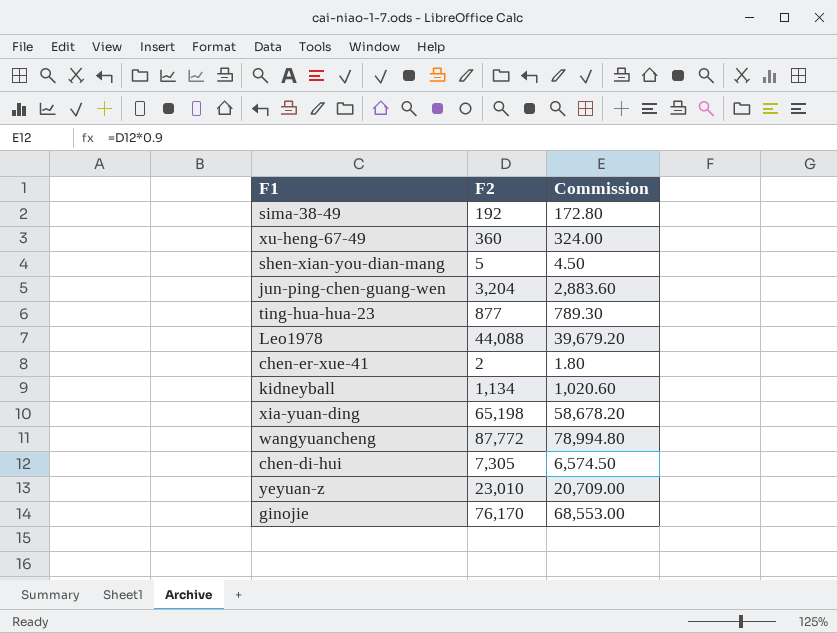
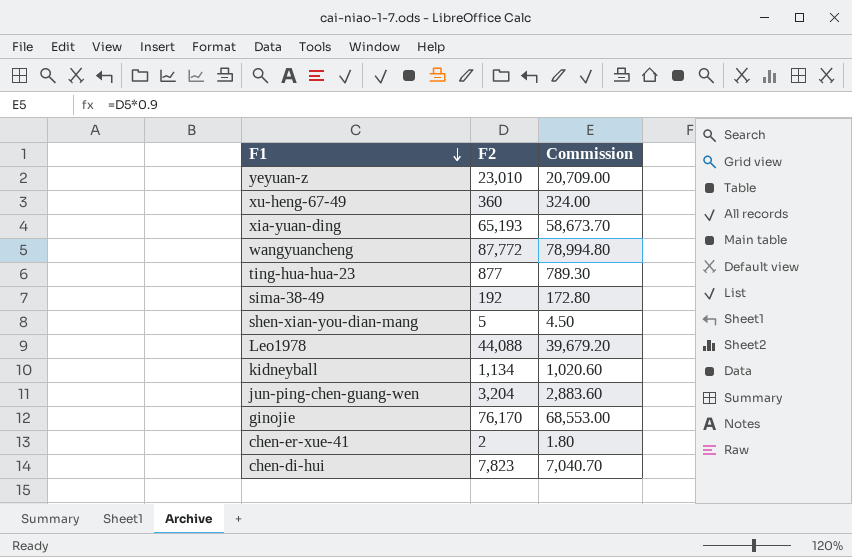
row order: none -> F1 descending
xia-yuan-ding | F2: 65,198 -> 65,193
xia-yuan-ding | Commission: 58,678.20 -> 58,673.70
chen-di-hui | F2: 7,305 -> 7,823
chen-di-hui | Commission: 6,574.50 -> 7,040.70

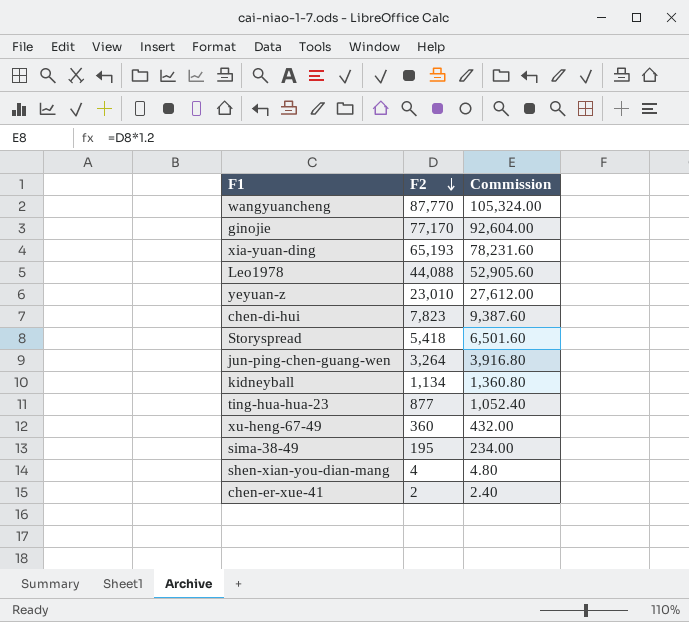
row order: F1 descending -> F2 descending
column Commission | formula: [F2] * 0.9 -> [F2] * 1.2
wangyuancheng | F2: 87,772 -> 87,770
ginojie | F2: 76,170 -> 77,170
row Storyspread: none -> 5,418 | 6,501.60
jun-ping-chen-guang-wen | F2: 3,204 -> 3,264
sima-38-49 | F2: 192 -> 195
shen-xian-you-dian-mang | F2: 5 -> 4

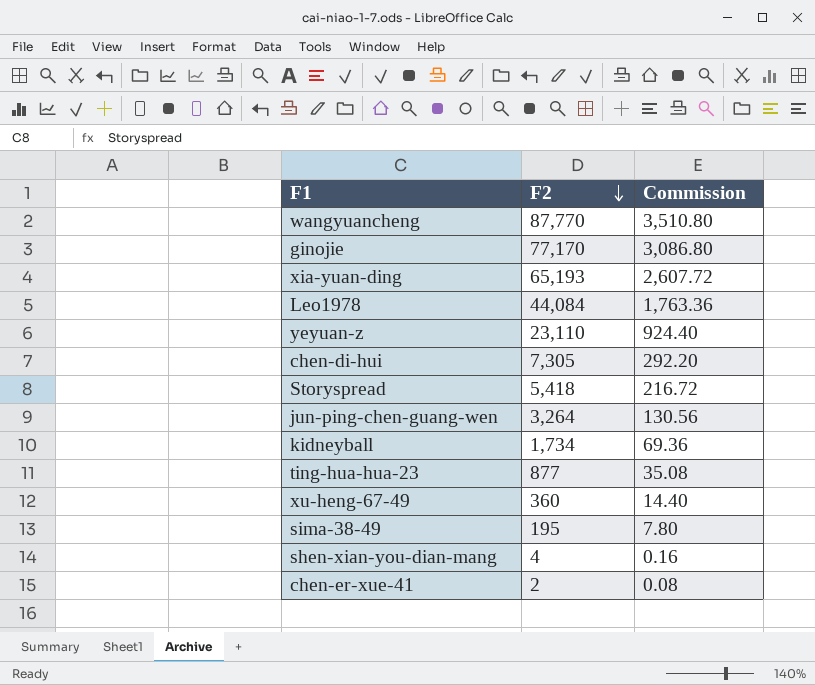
column Commission | formula: [F2] * 1.2 -> [F2] * 0.04
Leo1978 | F2: 44,088 -> 44,084
yeyuan-z | F2: 23,010 -> 23,110
chen-di-hui | F2: 7,823 -> 7,305
kidneyball | F2: 1,134 -> 1,734

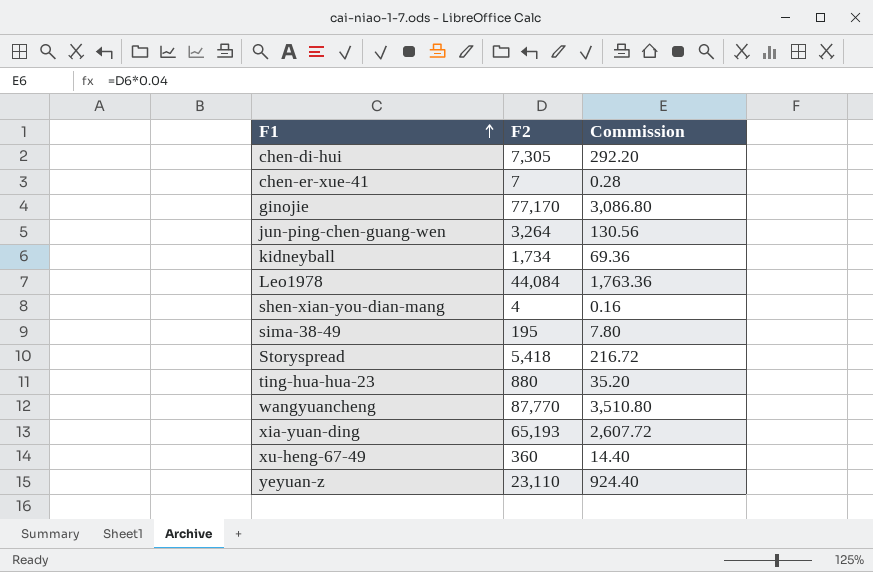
row order: F2 descending -> F1 ascending
chen-er-xue-41 | F2: 2 -> 7
chen-er-xue-41 | Commission: 0.08 -> 0.28
ting-hua-hua-23 | F2: 877 -> 880
ting-hua-hua-23 | Commission: 35.08 -> 35.20

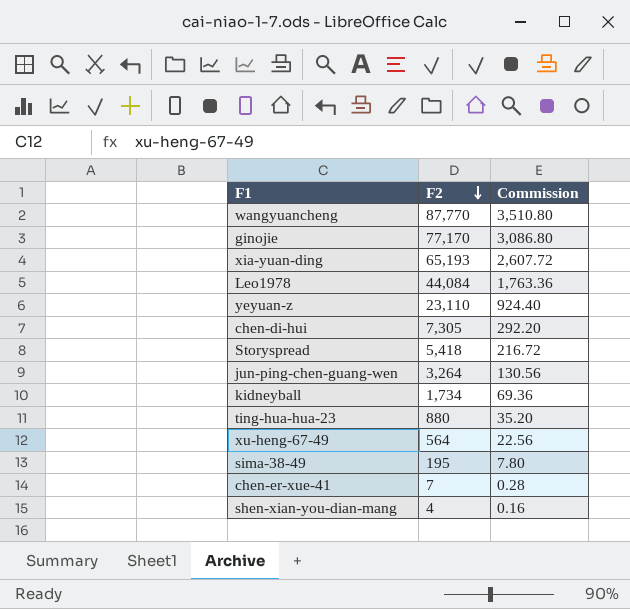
row order: F1 ascending -> F2 descending
xu-heng-67-49 | F2: 360 -> 564
xu-heng-67-49 | Commission: 14.40 -> 22.56

